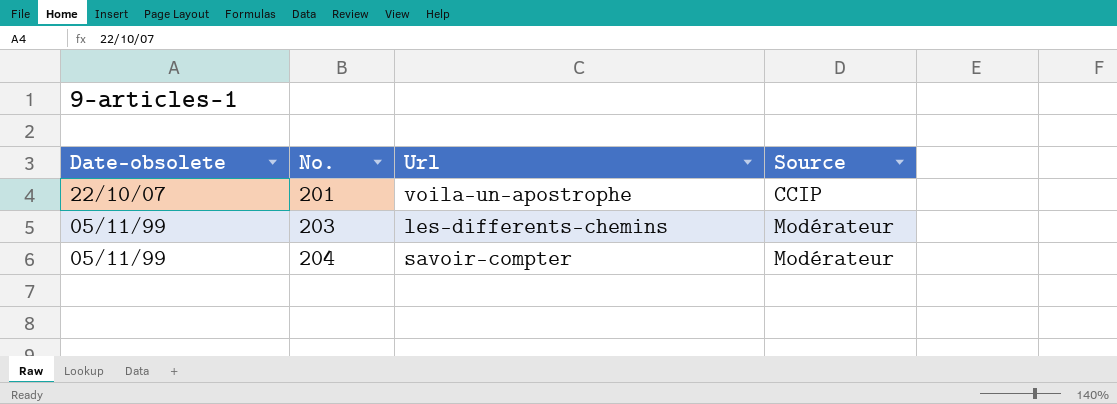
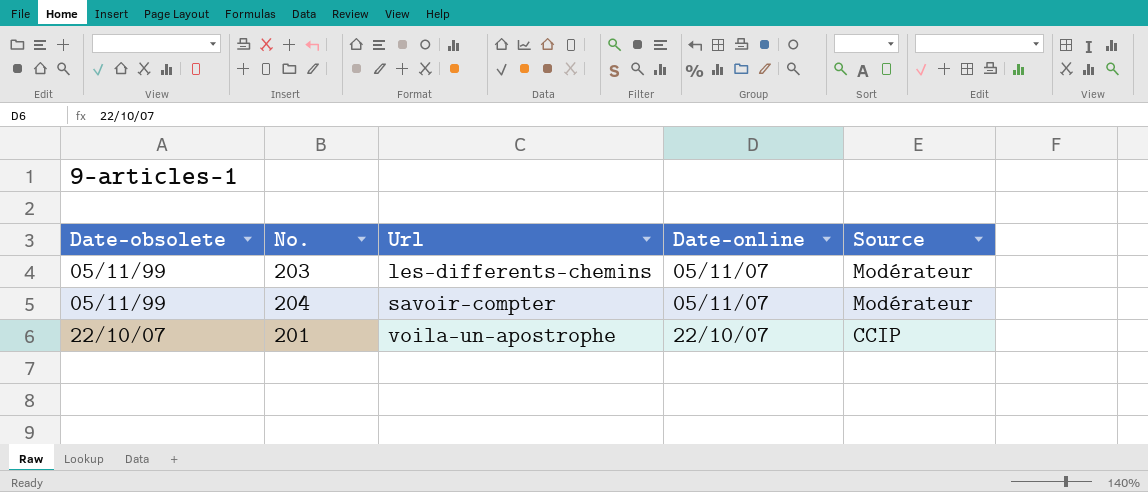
row order: Date-obsolete descending -> Date-obsolete ascending
column Date-online | position: none -> 4

